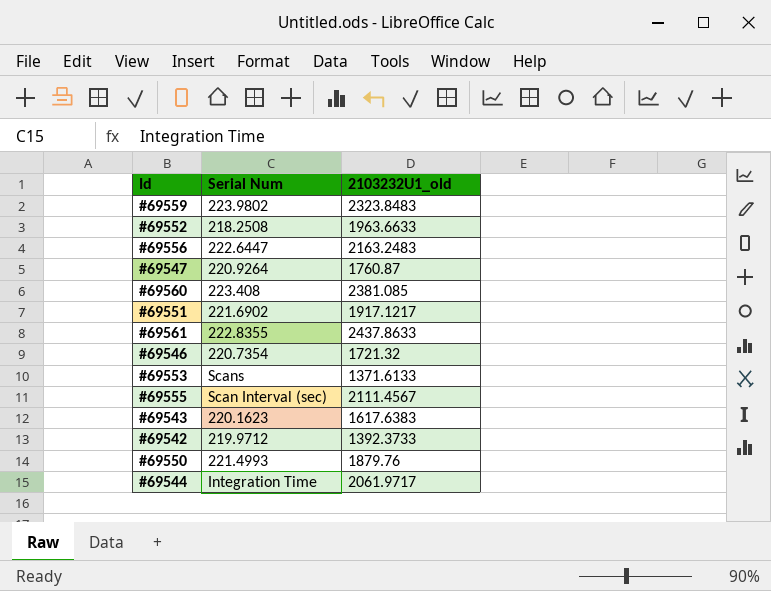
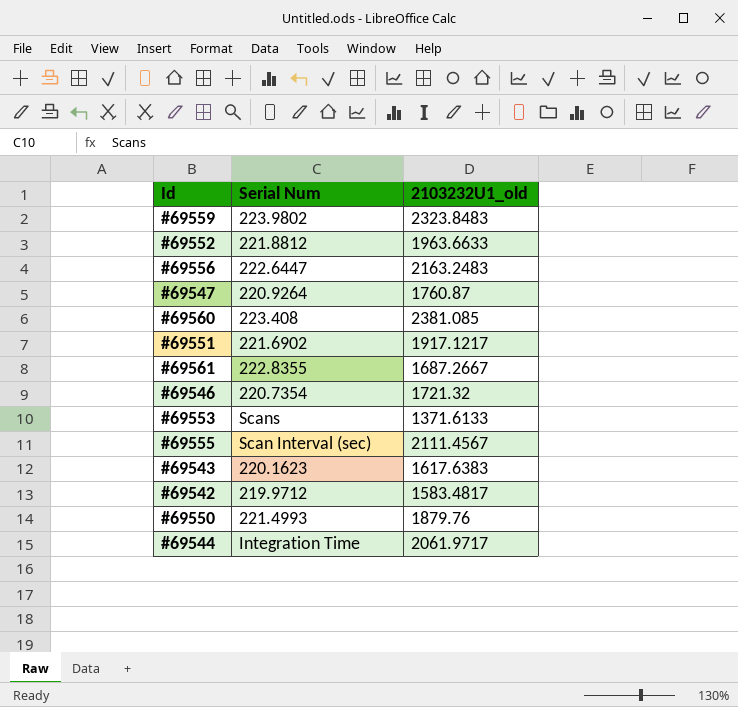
#69552 | Serial Num: 218.2508 -> 221.8812
#69561 | 2103232U1_old: 2437.8633 -> 1687.2667
#69542 | 2103232U1_old: 1392.3733 -> 1583.4817

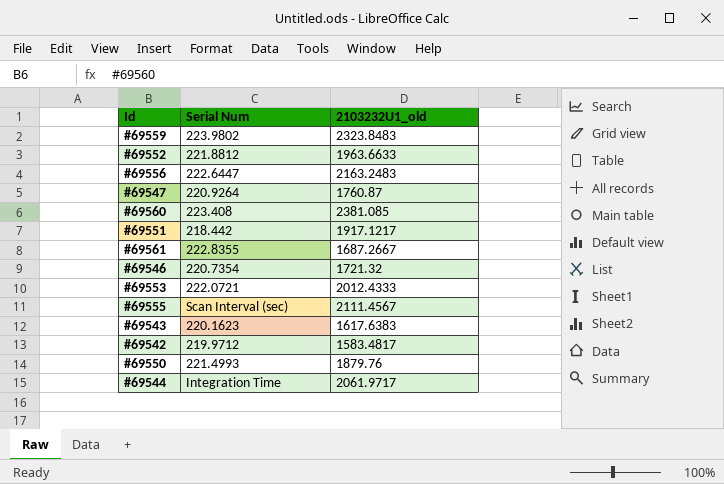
#69551 | Serial Num: 221.6902 -> 218.442
#69553 | Serial Num: Scans -> 222.0721
#69553 | 2103232U1_old: 1371.6133 -> 2012.4333

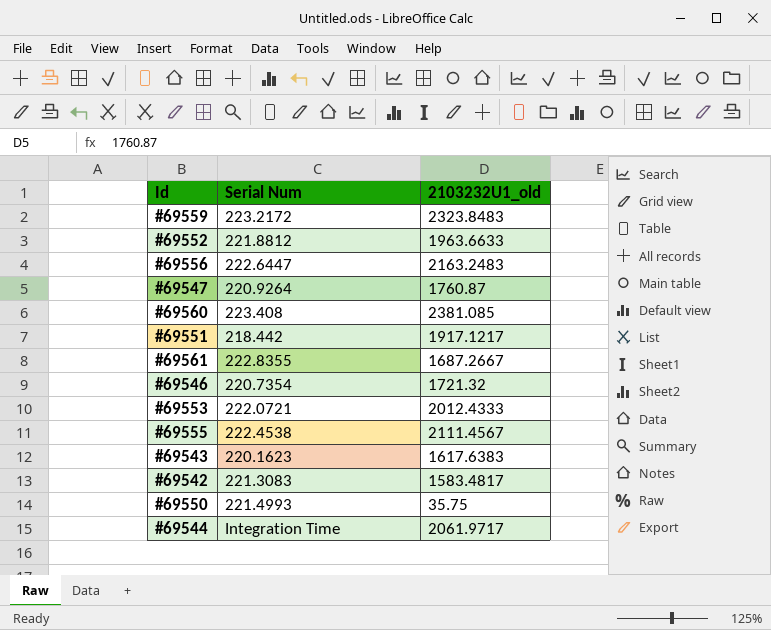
#69559 | Serial Num: 223.9802 -> 223.2172
#69555 | Serial Num: Scan Interval (sec) -> 222.4538
#69542 | Serial Num: 219.9712 -> 221.3083
#69550 | 2103232U1_old: 1879.76 -> 35.75

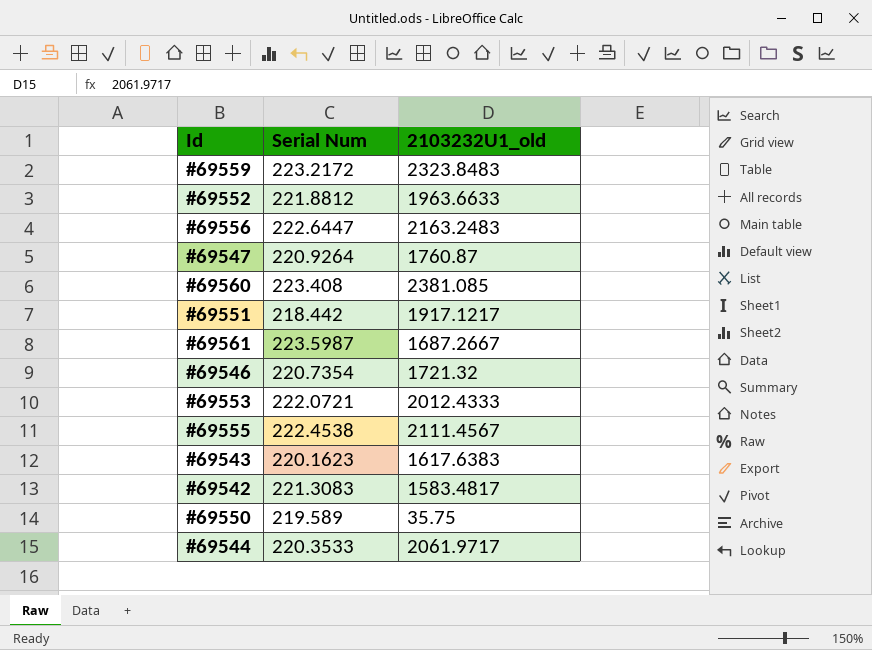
#69561 | Serial Num: 222.8355 -> 223.5987
#69550 | Serial Num: 221.4993 -> 219.589
#69544 | Serial Num: Integration Time -> 220.3533

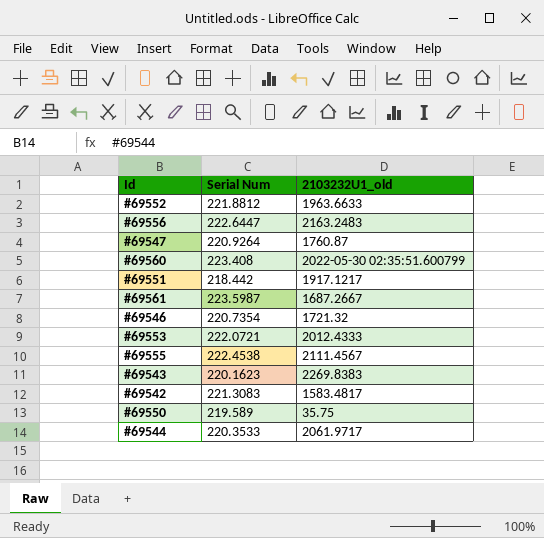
row #69559: 223.2172 | 2323.8483 -> none
#69560 | 2103232U1_old: 2381.085 -> 2022-05-30 02:35:51.600799
#69543 | 2103232U1_old: 1617.6383 -> 2269.8383

